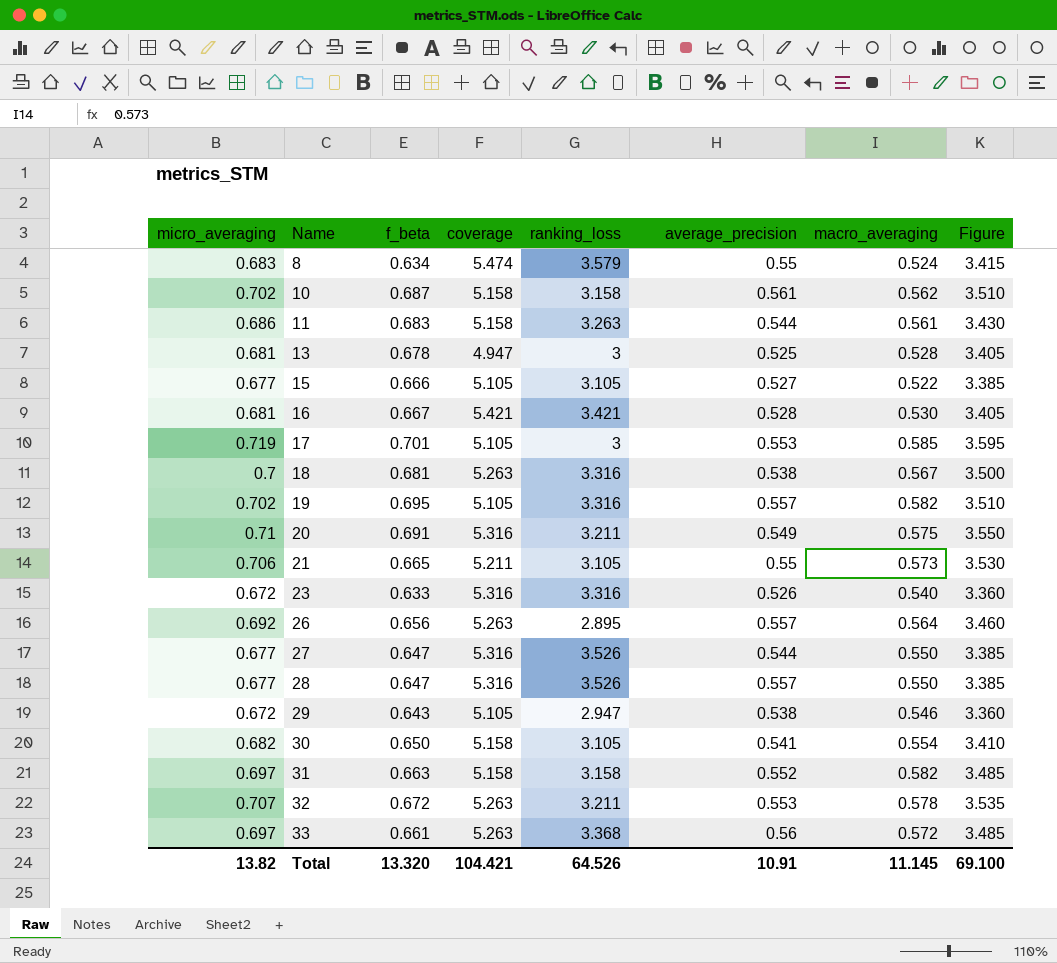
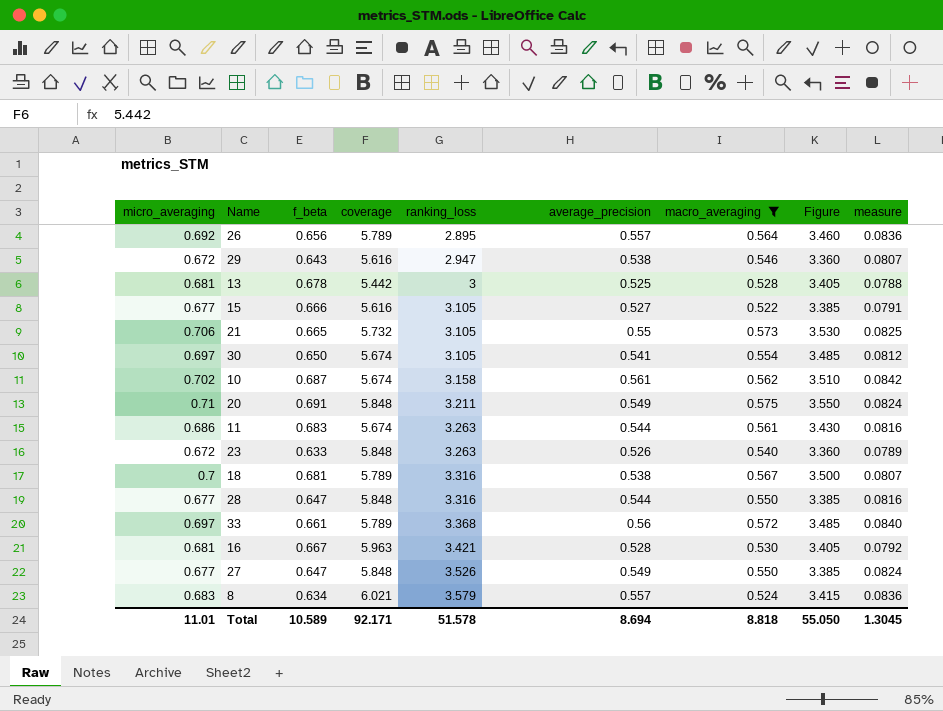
filter: none -> macro_averaging <= 0.575
row order: Name ascending -> ranking_loss ascending
column measure | formula: none -> [average_precision] * 0.15
26 | coverage: 5.263 -> 5.789
29 | coverage: 5.105 -> 5.616
13 | coverage: 4.947 -> 5.442
15 | coverage: 5.105 -> 5.616
21 | coverage: 5.211 -> 5.732
30 | micro_averaging: 0.682 -> 0.697
30 | coverage: 5.158 -> 5.674
30 | Figure: 3.410 -> 3.485
10 | coverage: 5.158 -> 5.674
20 | coverage: 5.316 -> 5.848
11 | coverage: 5.158 -> 5.674
23 | coverage: 5.316 -> 5.848
23 | ranking_loss: 3.316 -> 3.263
18 | coverage: 5.263 -> 5.789
28 | coverage: 5.316 -> 5.848
28 | ranking_loss: 3.526 -> 3.316
28 | average_precision: 0.557 -> 0.544
33 | coverage: 5.263 -> 5.789
16 | coverage: 5.421 -> 5.963
27 | coverage: 5.316 -> 5.848
27 | average_precision: 0.544 -> 0.549
8 | coverage: 5.474 -> 6.021
8 | average_precision: 0.55 -> 0.557
Total | micro_averaging: 13.82 -> 11.01
Total | f_beta: 13.320 -> 10.589
Total | coverage: 104.421 -> 92.171
Total | ranking_loss: 64.526 -> 51.578
Total | average_precision: 10.91 -> 8.694
Total | macro_averaging: 11.145 -> 8.818
Total | Figure: 69.100 -> 55.050

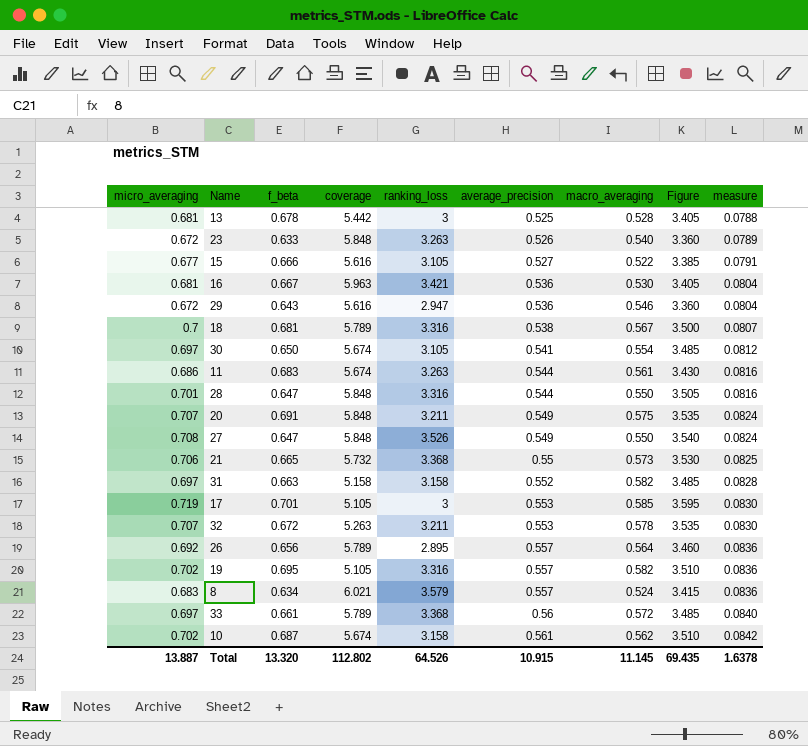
filter: macro_averaging <= 0.575 -> none
row order: ranking_loss ascending -> average_precision ascending
16 | average_precision: 0.528 -> 0.536
16 | measure: 0.0792 -> 0.0804
29 | average_precision: 0.538 -> 0.536
29 | measure: 0.0807 -> 0.0804
28 | micro_averaging: 0.677 -> 0.701
28 | Figure: 3.385 -> 3.505
20 | micro_averaging: 0.71 -> 0.707
20 | Figure: 3.550 -> 3.535
27 | micro_averaging: 0.677 -> 0.708
27 | Figure: 3.385 -> 3.540
21 | ranking_loss: 3.105 -> 3.368
Total | micro_averaging: 11.01 -> 13.887
Total | f_beta: 10.589 -> 13.320
Total | coverage: 92.171 -> 112.802
Total | ranking_loss: 51.578 -> 64.526
Total | average_precision: 8.694 -> 10.915
Total | macro_averaging: 8.818 -> 11.145
Total | Figure: 55.050 -> 69.435
Total | measure: 1.3045 -> 1.6378

